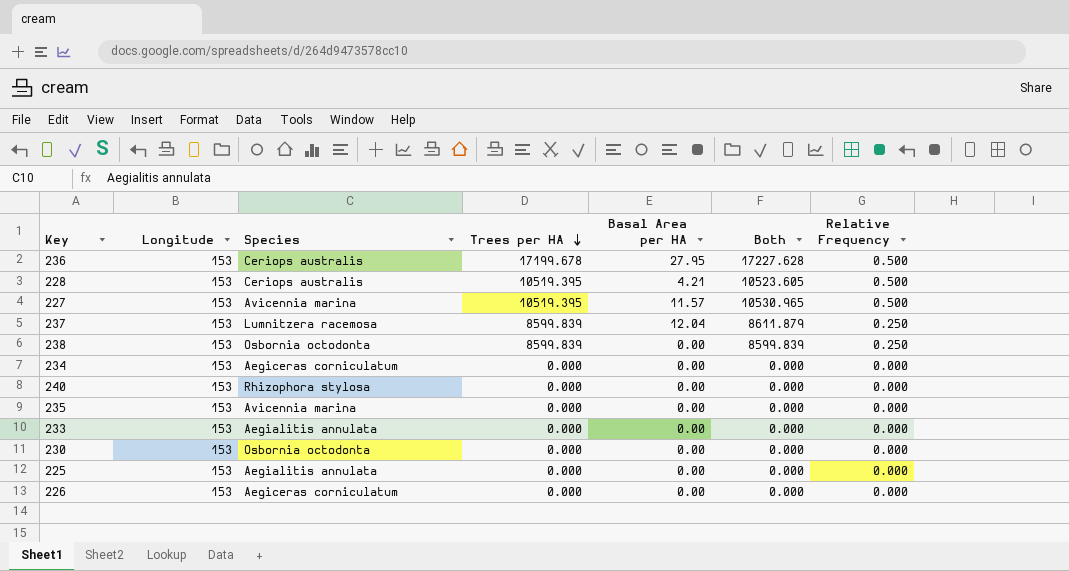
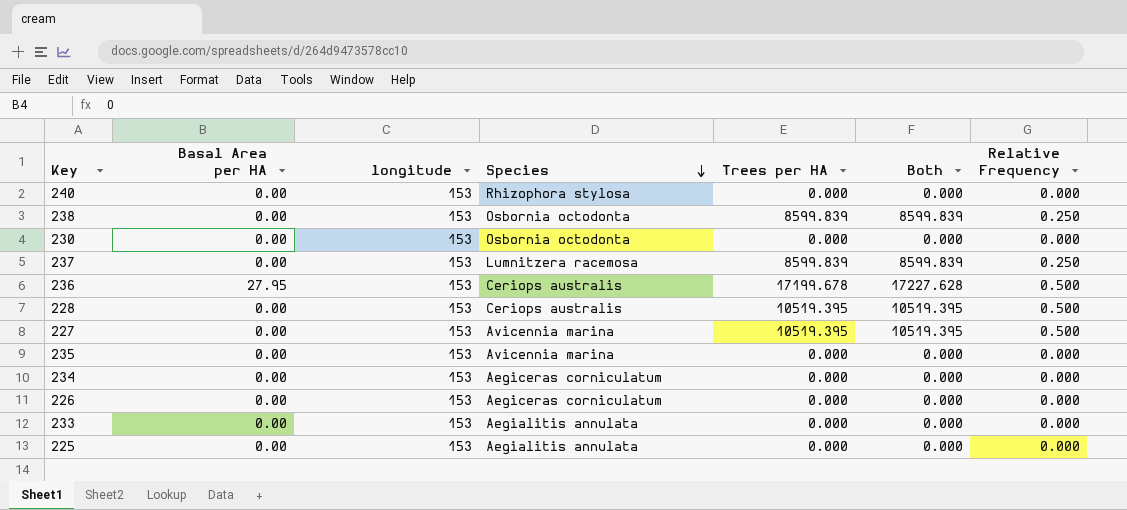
row order: Trees per HA descending -> Species descending
column Basal Area per HA | position: 5 -> 2
column name: Longitude -> longitude
237 | Basal Area per HA: 12.04 -> 0.00
237 | Both: 8611.879 -> 8599.839
228 | Basal Area per HA: 4.21 -> 0.00
228 | Both: 10523.605 -> 10519.395
227 | Basal Area per HA: 11.57 -> 0.00
227 | Both: 10530.965 -> 10519.395

